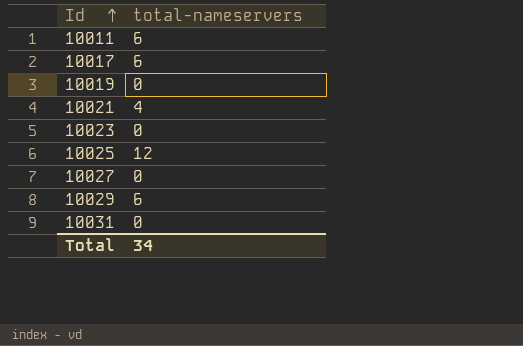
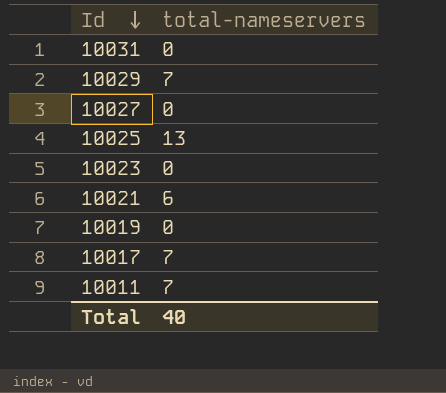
row order: Id ascending -> Id descending
10029 | total-nameservers: 6 -> 7
10025 | total-nameservers: 12 -> 13
10021 | total-nameservers: 4 -> 6
10017 | total-nameservers: 6 -> 7
10011 | total-nameservers: 6 -> 7
Total | total-nameservers: 34 -> 40

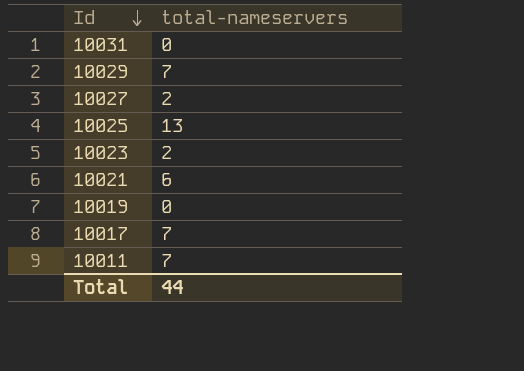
10027 | total-nameservers: 0 -> 2
10023 | total-nameservers: 0 -> 2
Total | total-nameservers: 40 -> 44

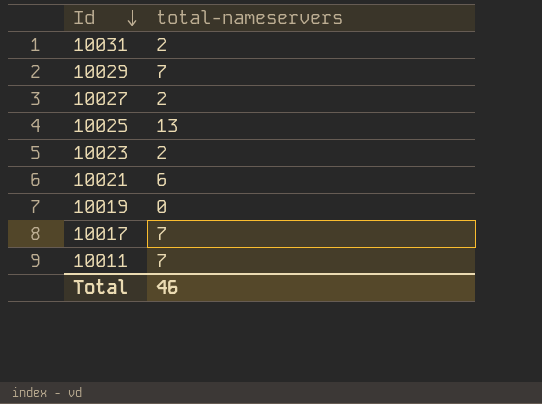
10031 | total-nameservers: 0 -> 2
Total | total-nameservers: 44 -> 46

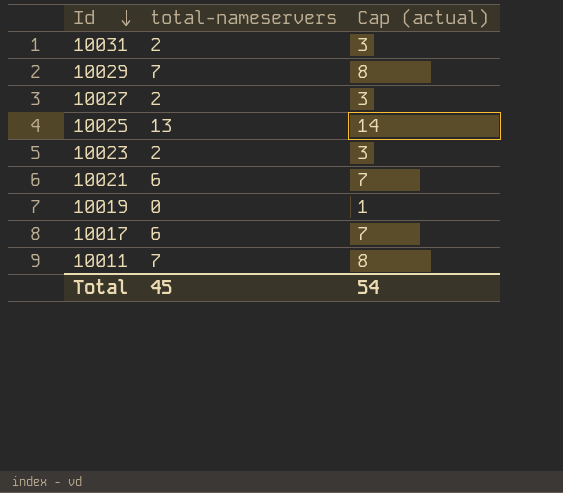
column Cap (actual) | formula: none -> [total-nameservers] + 1
10017 | total-nameservers: 7 -> 6
Total | total-nameservers: 46 -> 45

